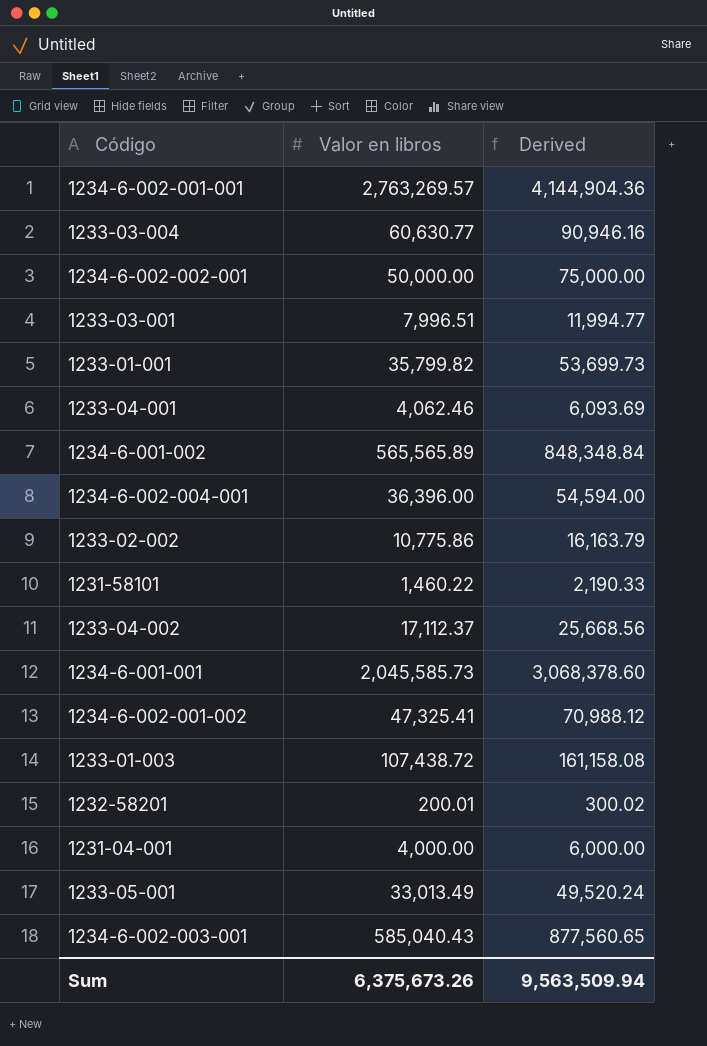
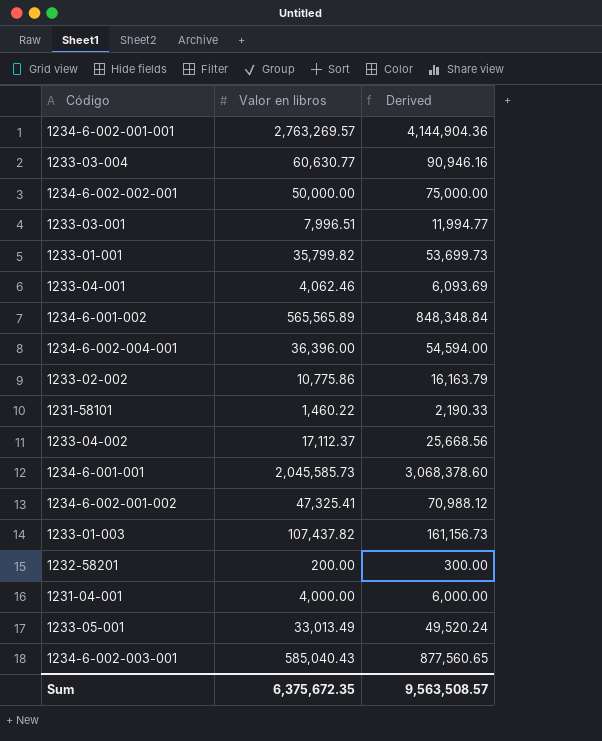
1233-01-003 | Valor en libros: 107,438.72 -> 107,437.82
1233-01-003 | Derived: 161,158.08 -> 161,156.73
1232-58201 | Valor en libros: 200.01 -> 200.00
1232-58201 | Derived: 300.02 -> 300.00
Sum | Valor en libros: 6,375,673.26 -> 6,375,672.35
Sum | Derived: 9,563,509.94 -> 9,563,508.57

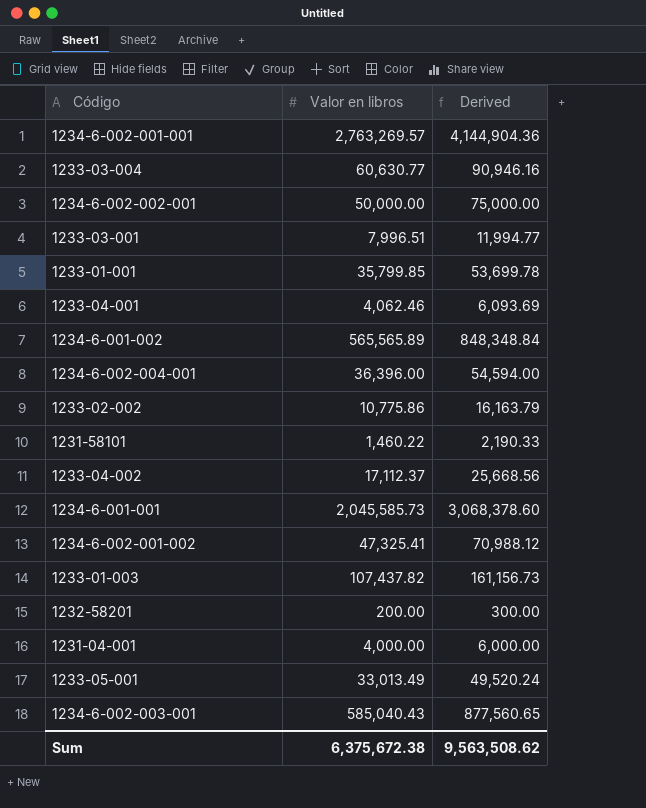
1233-01-001 | Valor en libros: 35,799.82 -> 35,799.85
1233-01-001 | Derived: 53,699.73 -> 53,699.78
Sum | Valor en libros: 6,375,672.35 -> 6,375,672.38
Sum | Derived: 9,563,508.57 -> 9,563,508.62

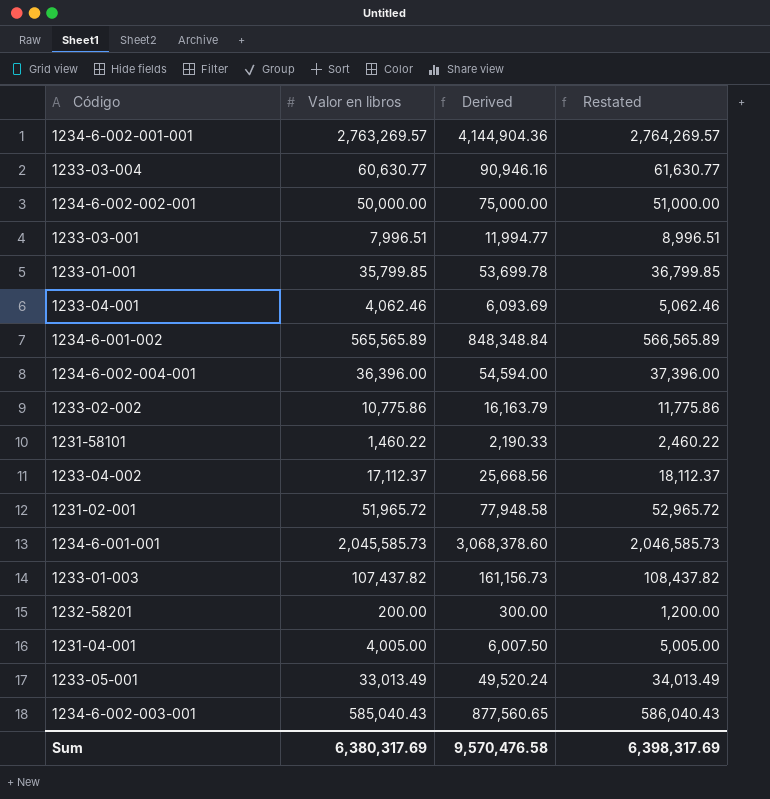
column Restated | formula: none -> [Valor en libros] + 1000
row 1234-6-002-001-002: 47,325.41 | 70,988.12 -> none
row 1231-02-001: none -> 51,965.72 | 77,948.58 | 52,965.72
1231-04-001 | Valor en libros: 4,000.00 -> 4,005.00
1231-04-001 | Derived: 6,000.00 -> 6,007.50
Sum | Valor en libros: 6,375,672.38 -> 6,380,317.69
Sum | Derived: 9,563,508.62 -> 9,570,476.58

